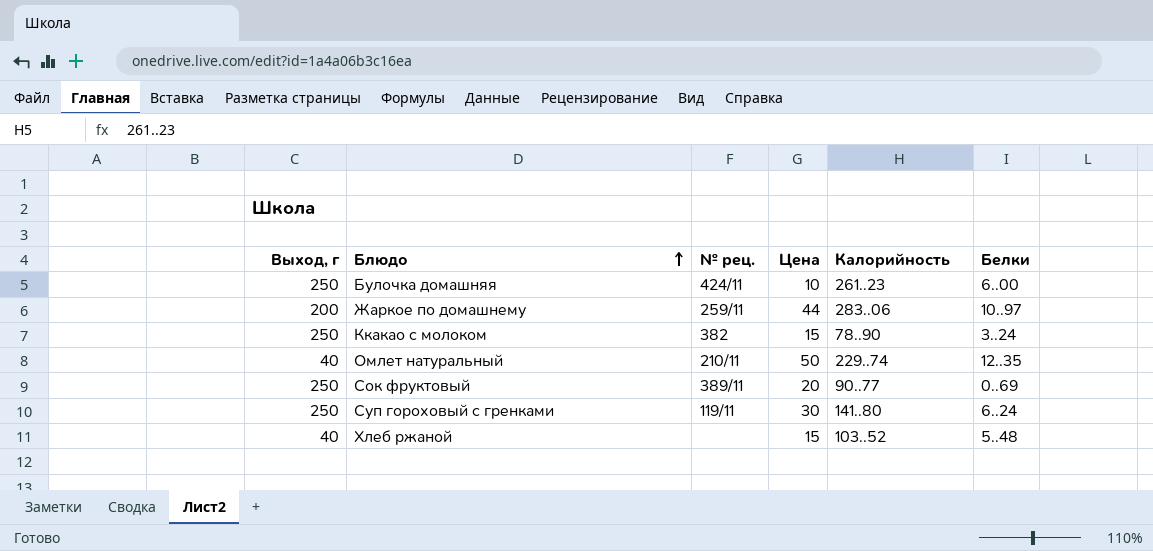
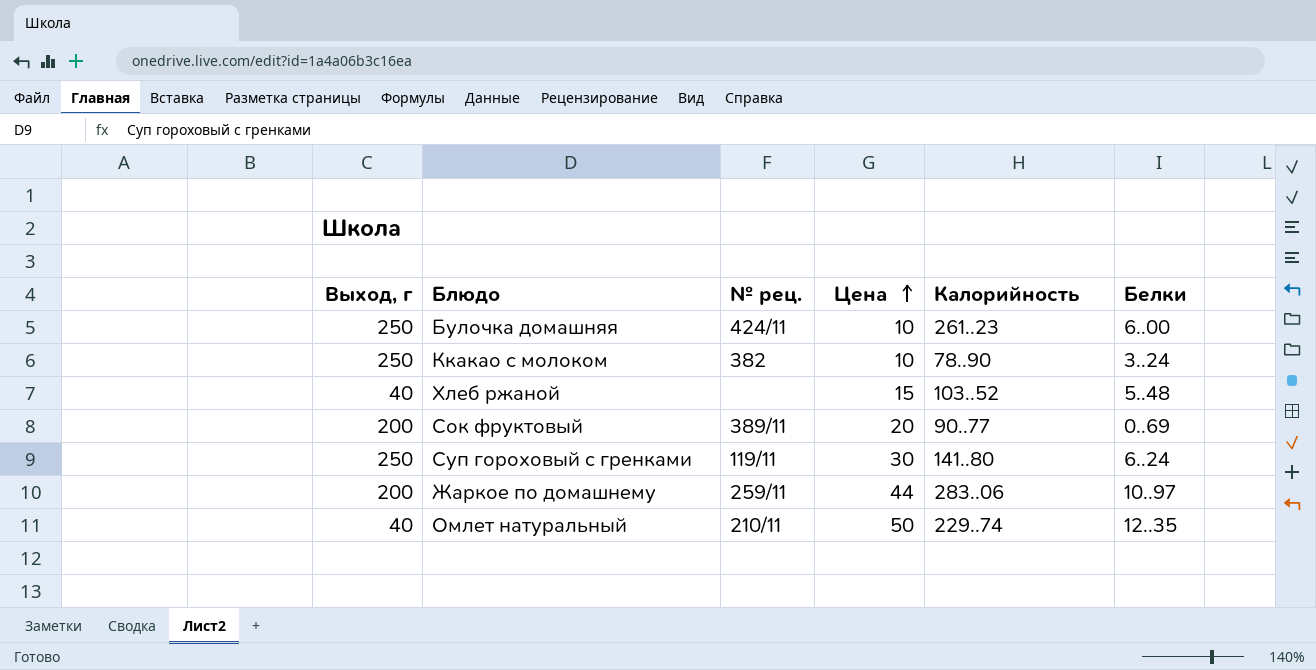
row order: Блюдо ascending -> Цена ascending
Ккакао с молоком | Цена: 15 -> 10
Сок фруктовый | Выход, г: 250 -> 200

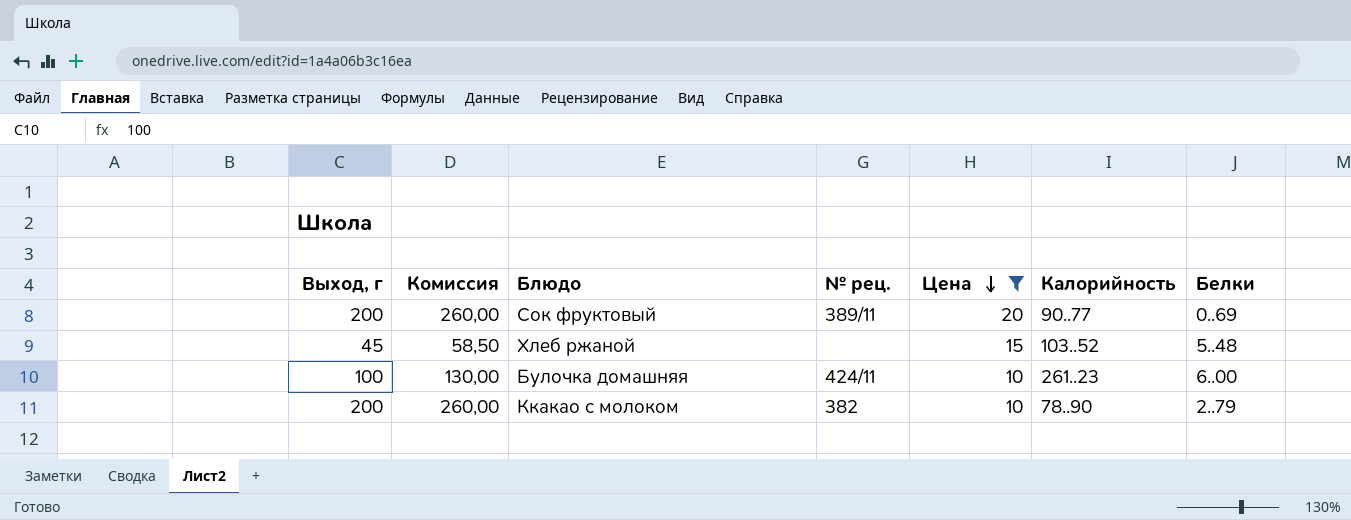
filter: none -> Цена <= 20
row order: Цена ascending -> Цена descending
column Комиссия | formula: none -> [Выход, г] * 1,3
Хлеб ржаной | Выход, г: 40 -> 45
Булочка домашняя | Выход, г: 250 -> 100
Ккакао с молоком | Выход, г: 250 -> 200
Ккакао с молоком | Белки: 3..24 -> 2..79

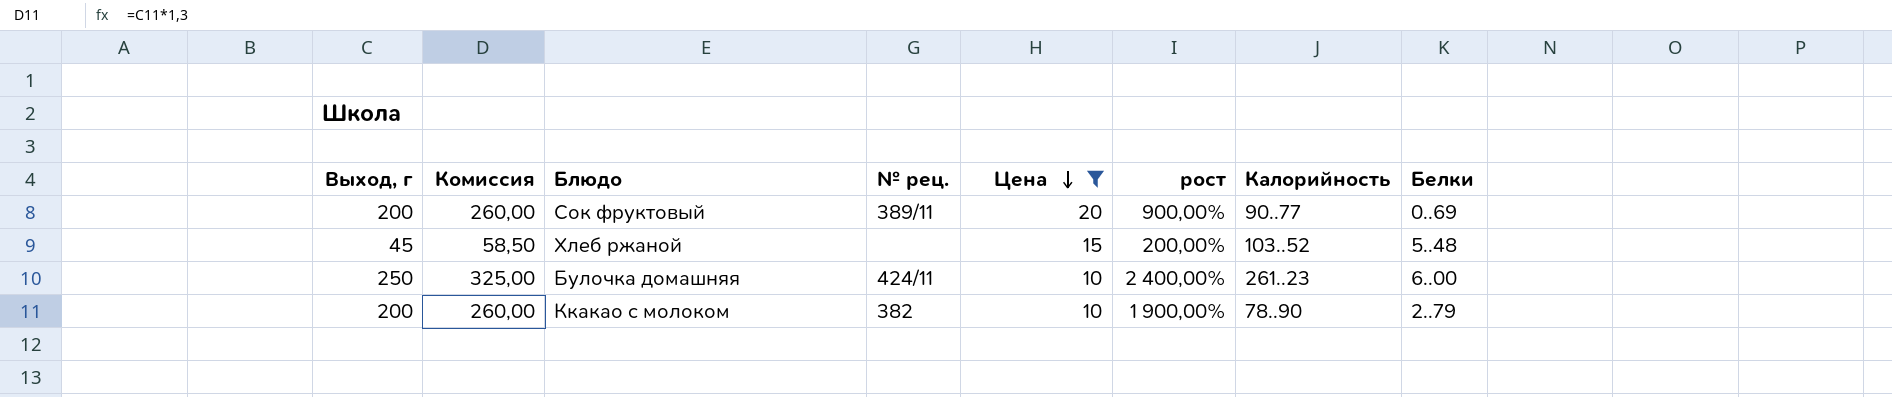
column рост | formula: none -> ([Выход, г] - [Цена]) / [Цена]
Булочка домашняя | Выход, г: 100 -> 250
Булочка домашняя | Комиссия: 130,00 -> 325,00

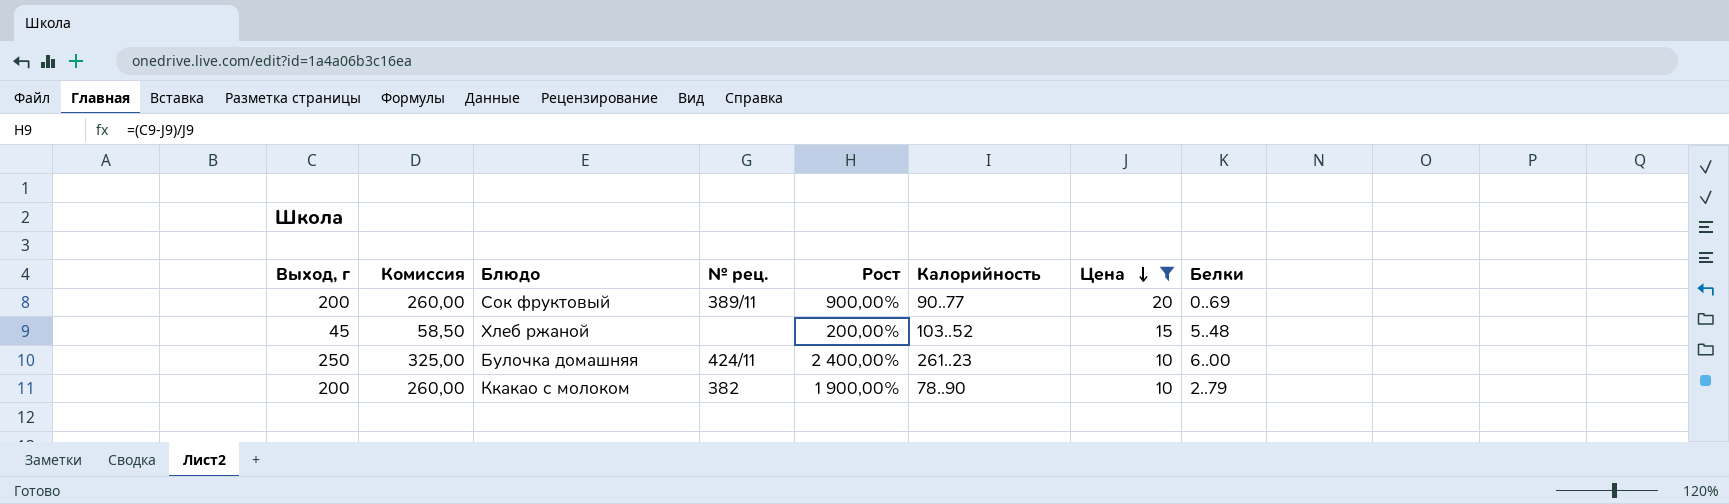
column name: рост -> Рост
column Цена | position: 5 -> 7

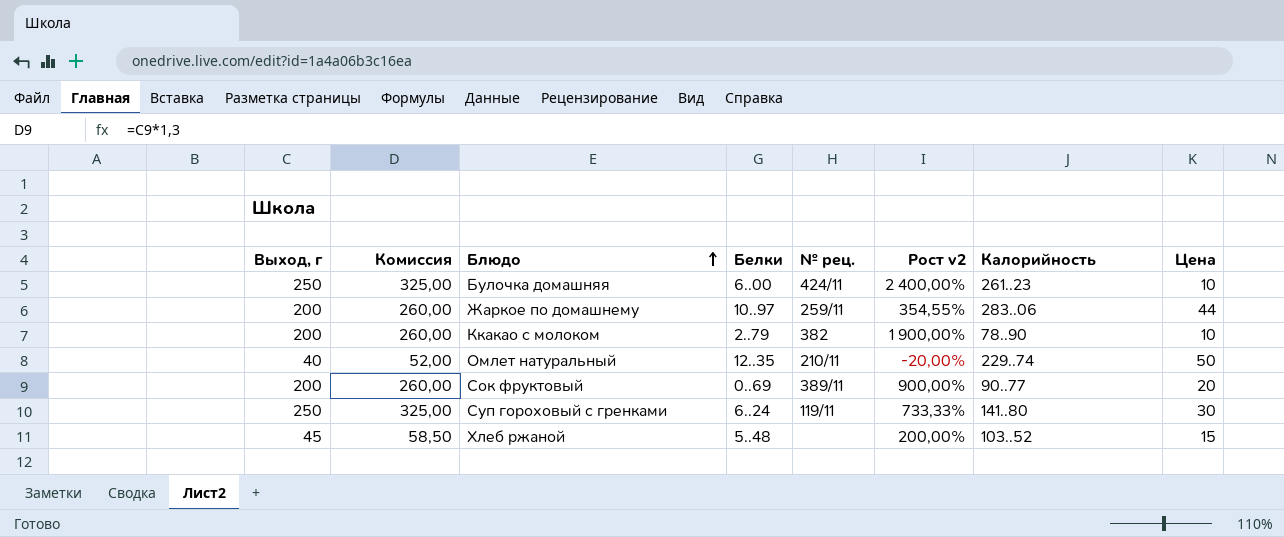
filter: Цена <= 20 -> none
row order: Цена descending -> Блюдо ascending
column Белки | position: 8 -> 4
column name: Рост -> Рост v2

